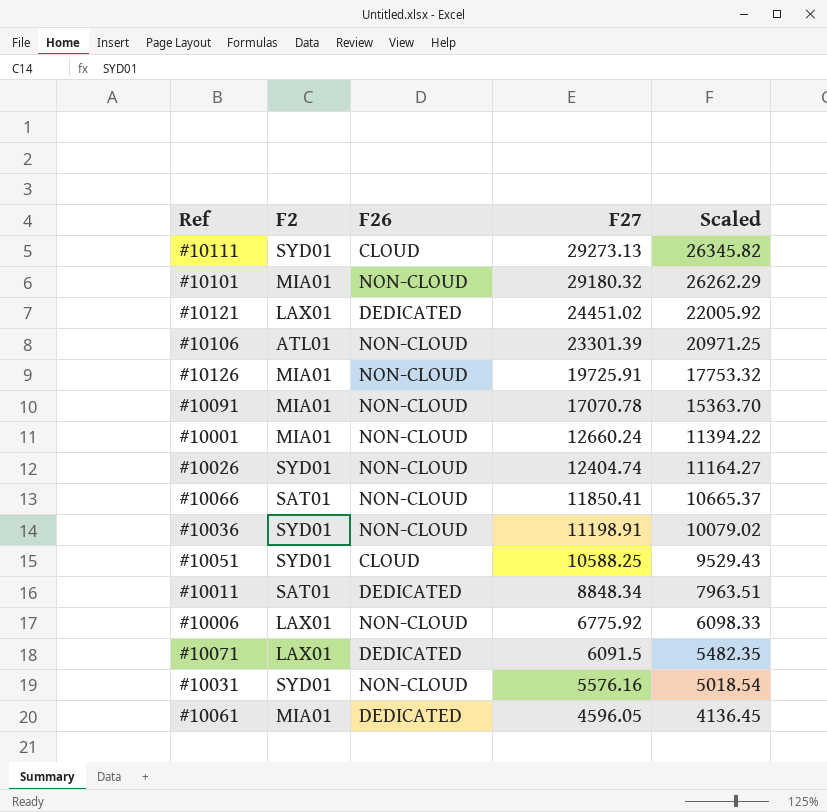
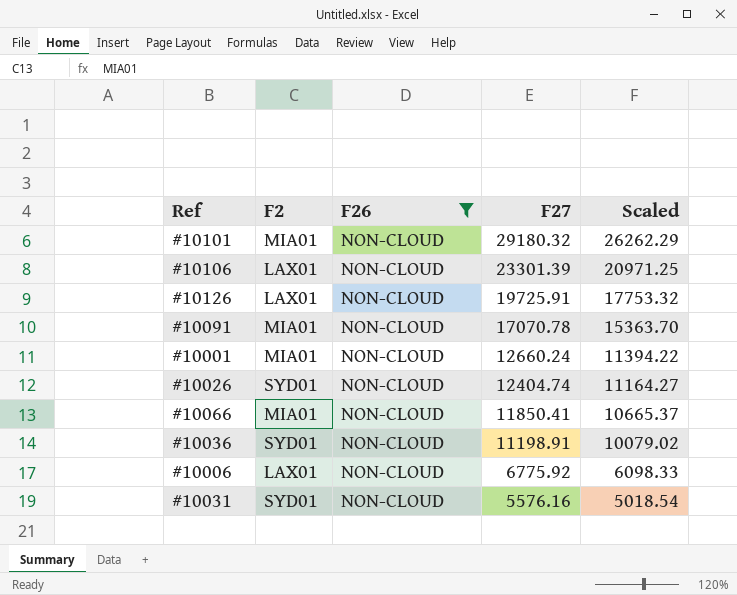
filter: none -> F26 = NON-CLOUD
#10106 | F2: ATL01 -> LAX01
#10126 | F2: MIA01 -> LAX01
#10066 | F2: SAT01 -> MIA01

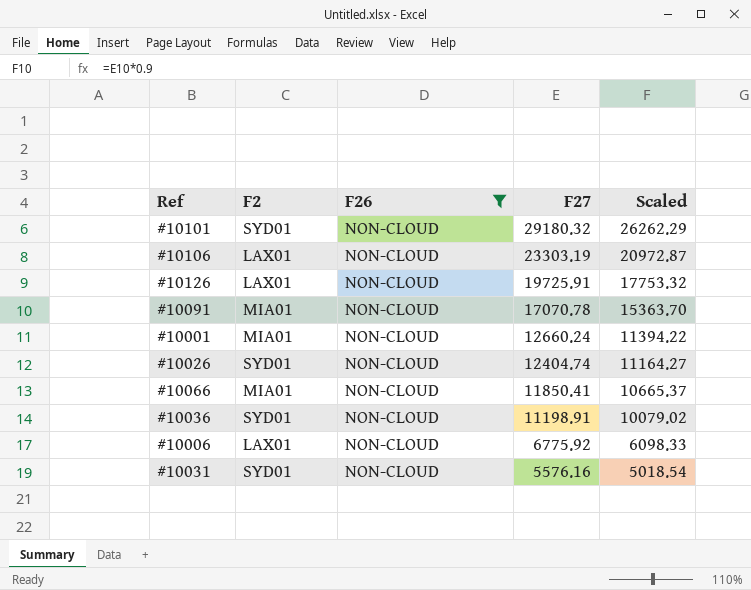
#10101 | F2: MIA01 -> SYD01
#10106 | F27: 23301.39 -> 23303.19
#10106 | Scaled: 20971.25 -> 20972.87

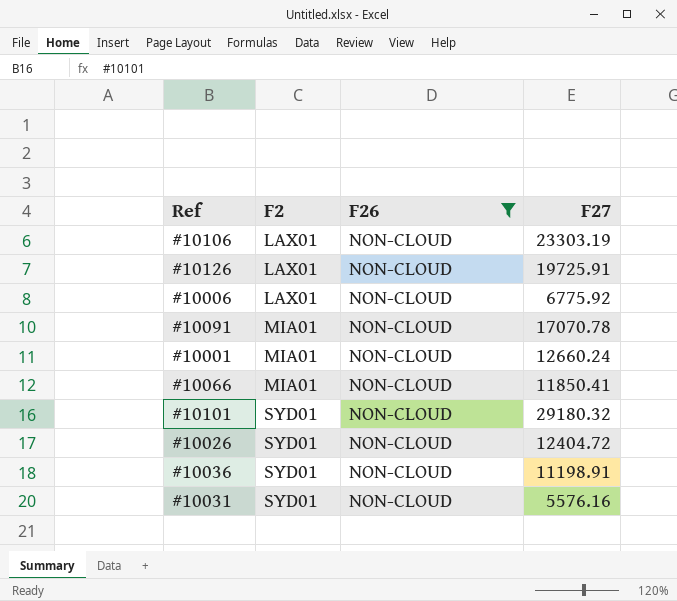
row order: F27 descending -> F2 ascending
column Scaled | formula: [F27] * 0.9 -> none
#10026 | F27: 12404.74 -> 12404.72

